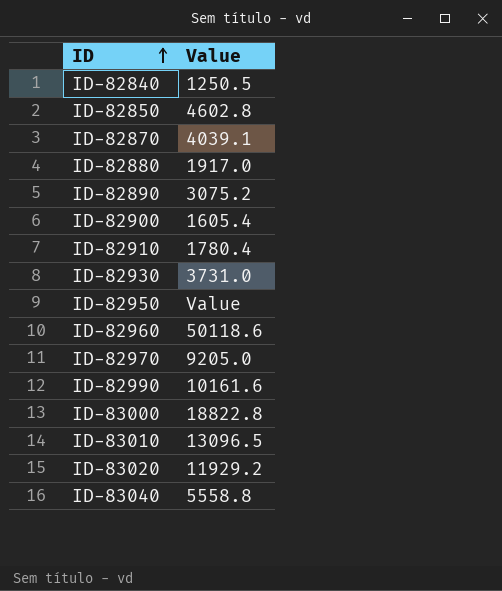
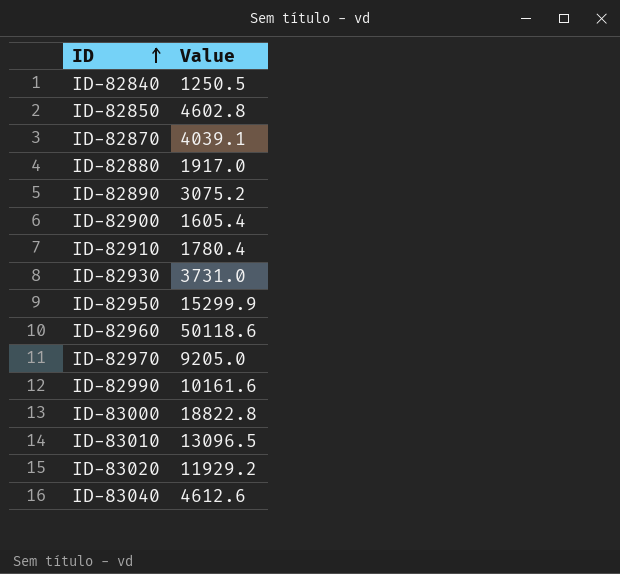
ID-82950 | Value: Value -> 15299.9
ID-83040 | Value: 5558.8 -> 4612.6

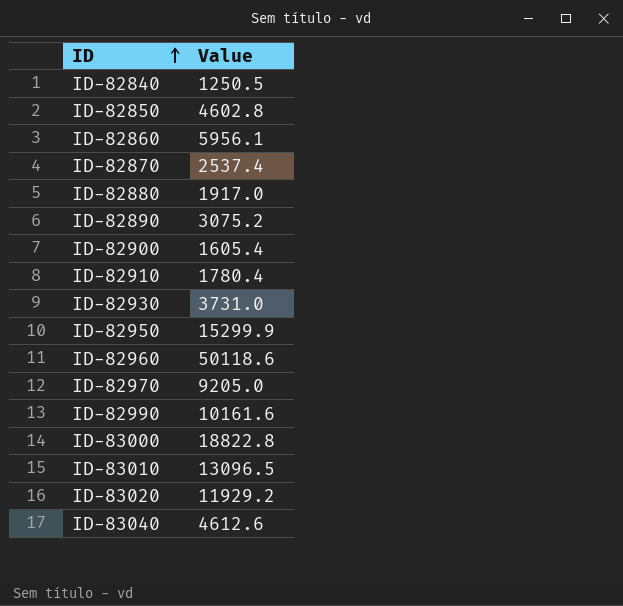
row ID-82860: none -> 5956.1
ID-82870 | Value: 4039.1 -> 2537.4

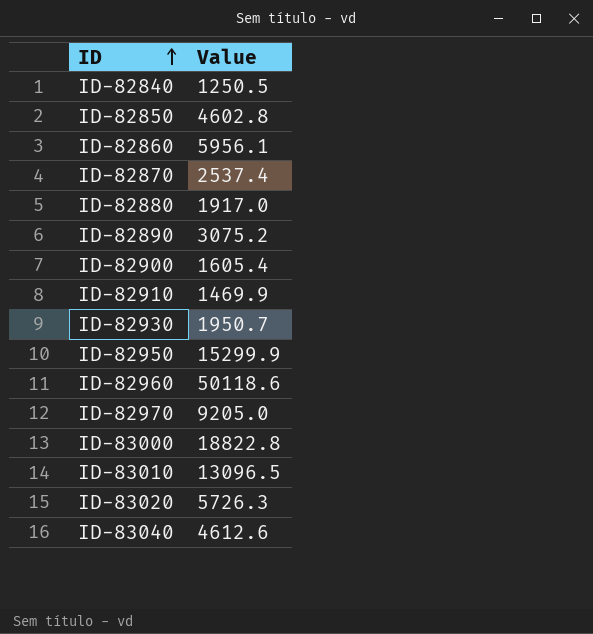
row ID-82990: 10161.6 -> none
ID-82910 | Value: 1780.4 -> 1469.9
ID-82930 | Value: 3731.0 -> 1950.7
ID-83020 | Value: 11929.2 -> 5726.3

